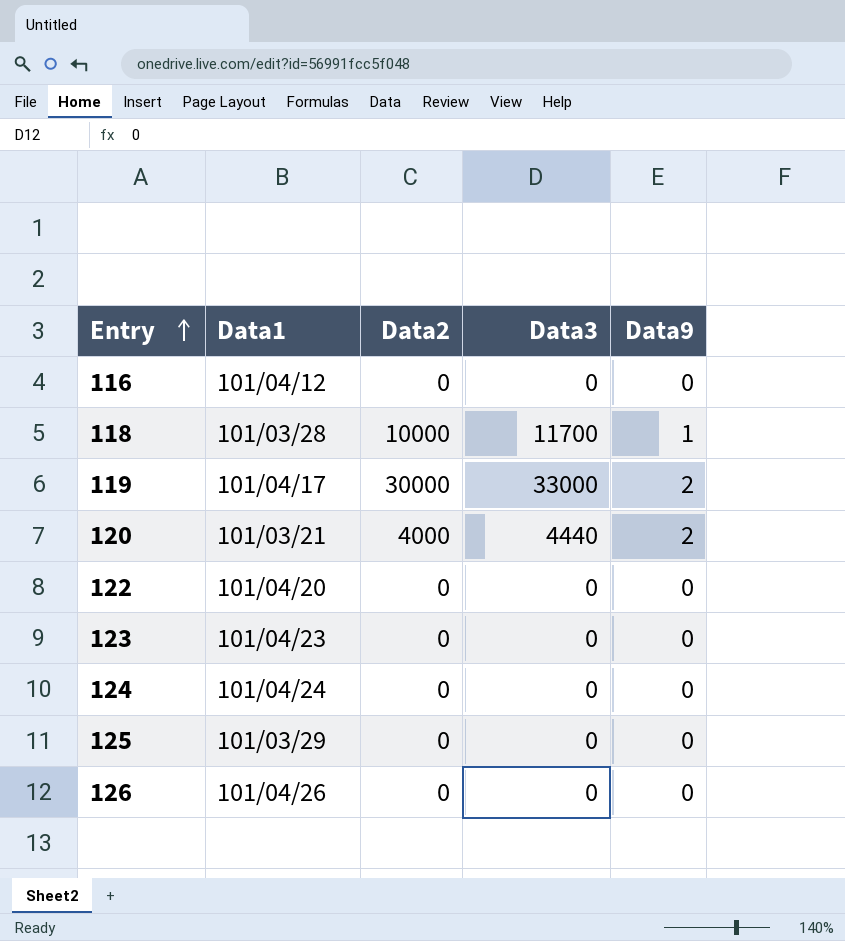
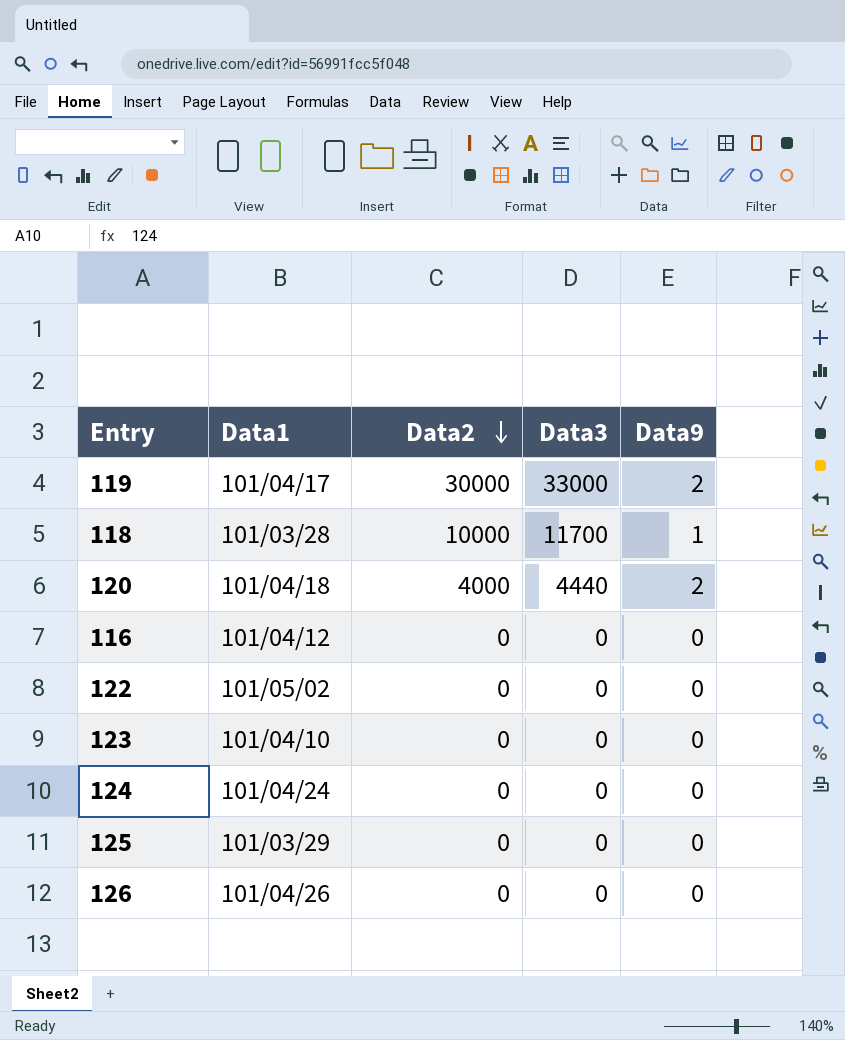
row order: Entry ascending -> Data2 descending
120 | Data1: 101/03/21 -> 101/04/18
122 | Data1: 101/04/20 -> 101/05/02
123 | Data1: 101/04/23 -> 101/04/10

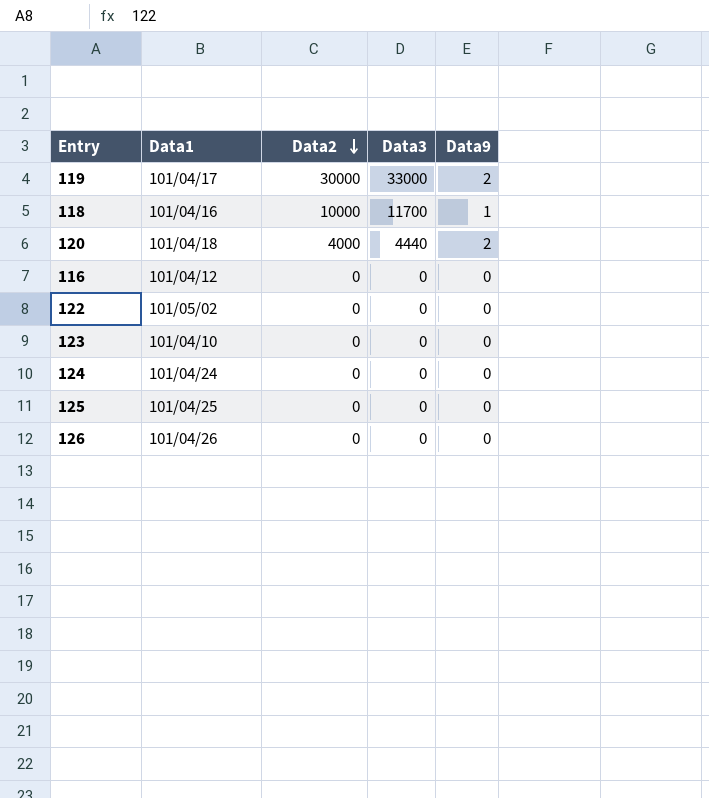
118 | Data1: 101/03/28 -> 101/04/16
125 | Data1: 101/03/29 -> 101/04/25

